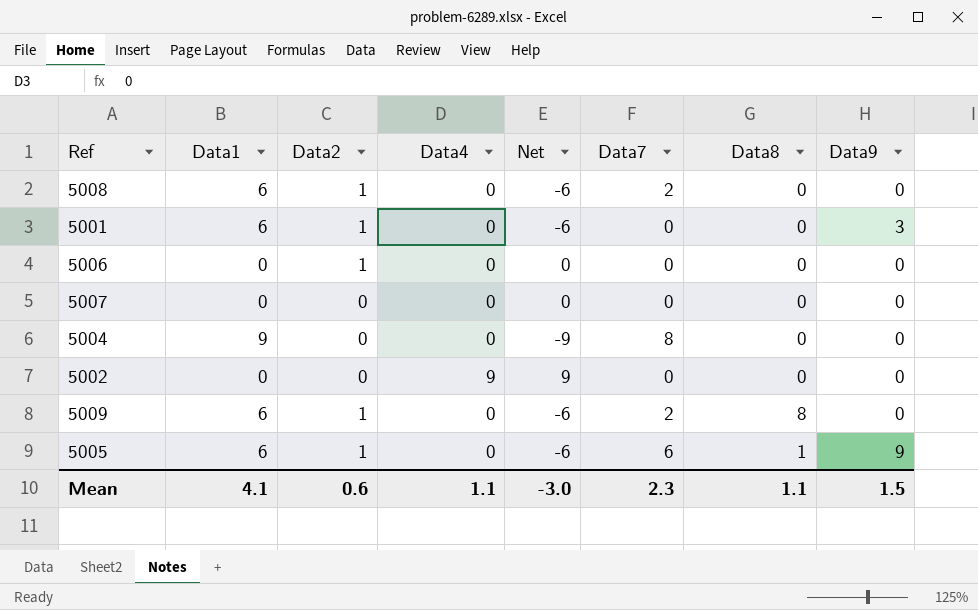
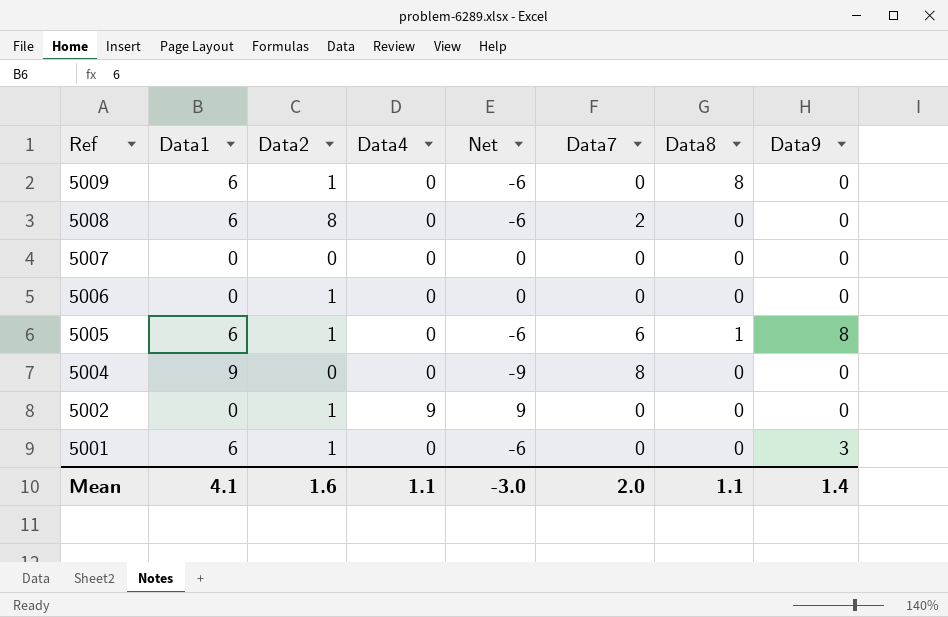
row order: none -> Ref descending
5009 | Data7: 2 -> 0
5008 | Data2: 1 -> 8
5005 | Data9: 9 -> 8
5002 | Data2: 0 -> 1
Mean | Data2: 0.6 -> 1.6
Mean | Data7: 2.3 -> 2.0
Mean | Data9: 1.5 -> 1.4

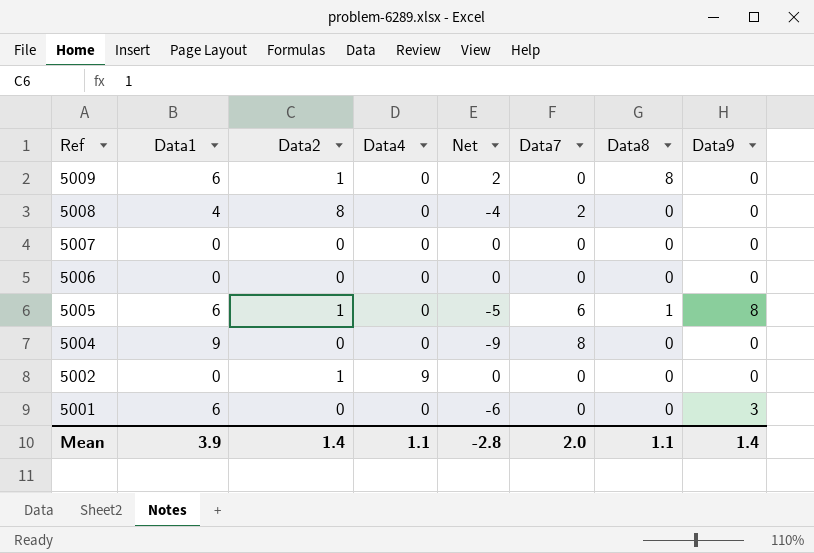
column Net | formula: [Data4] - [Data1] -> [Data8] - [Data1]
5008 | Data1: 6 -> 4
5006 | Data2: 1 -> 0
5001 | Data2: 1 -> 0
Mean | Data1: 4.1 -> 3.9
Mean | Data2: 1.6 -> 1.4
Mean | Net: -3.0 -> -2.8

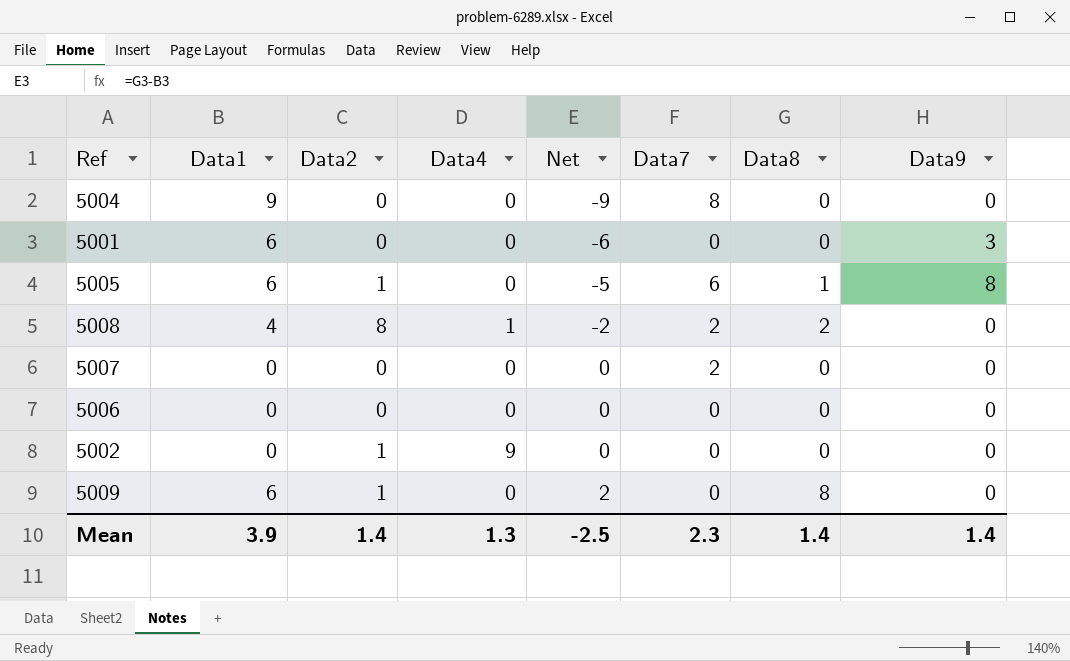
row order: Ref descending -> Net ascending
5008 | Data4: 0 -> 1
5008 | Net: -4 -> -2
5008 | Data8: 0 -> 2
5007 | Data7: 0 -> 2
Mean | Data4: 1.1 -> 1.3
Mean | Net: -2.8 -> -2.5
Mean | Data7: 2.0 -> 2.3
Mean | Data8: 1.1 -> 1.4

